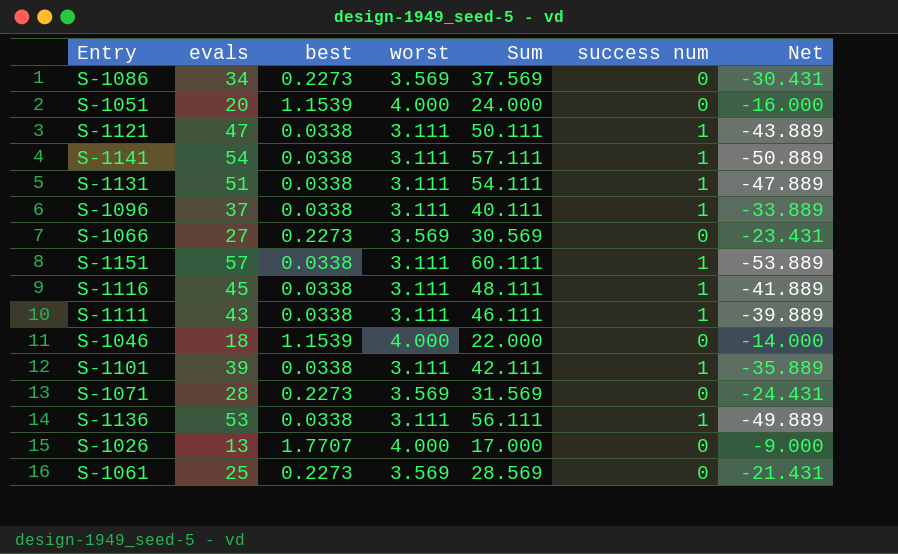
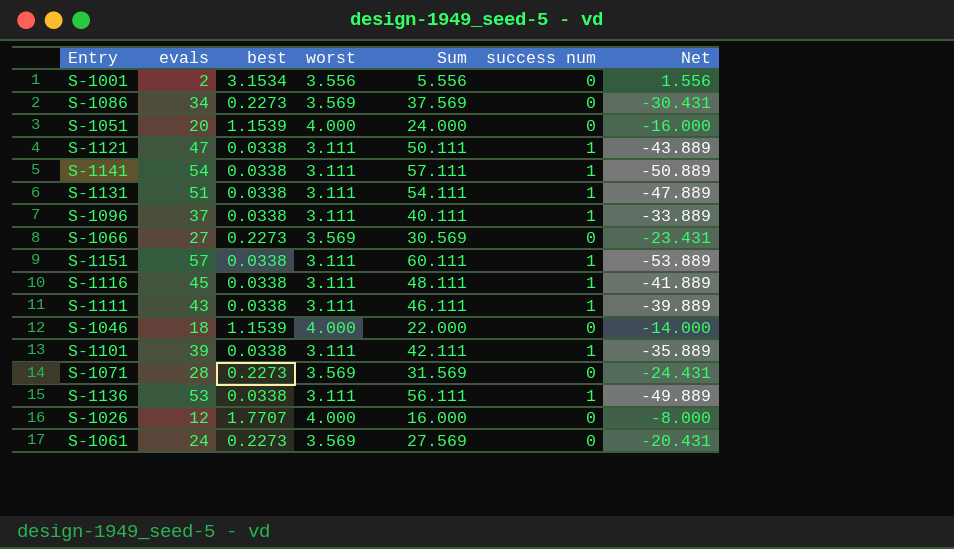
row S-1001: none -> 2 | 3.1534 | 3.556 | 5.556 | 0 | 1.556
S-1026 | evals: 13 -> 12
S-1026 | Sum: 17.000 -> 16.000
S-1026 | Net: -9.000 -> -8.000
S-1061 | evals: 25 -> 24
S-1061 | Sum: 28.569 -> 27.569
S-1061 | Net: -21.431 -> -20.431

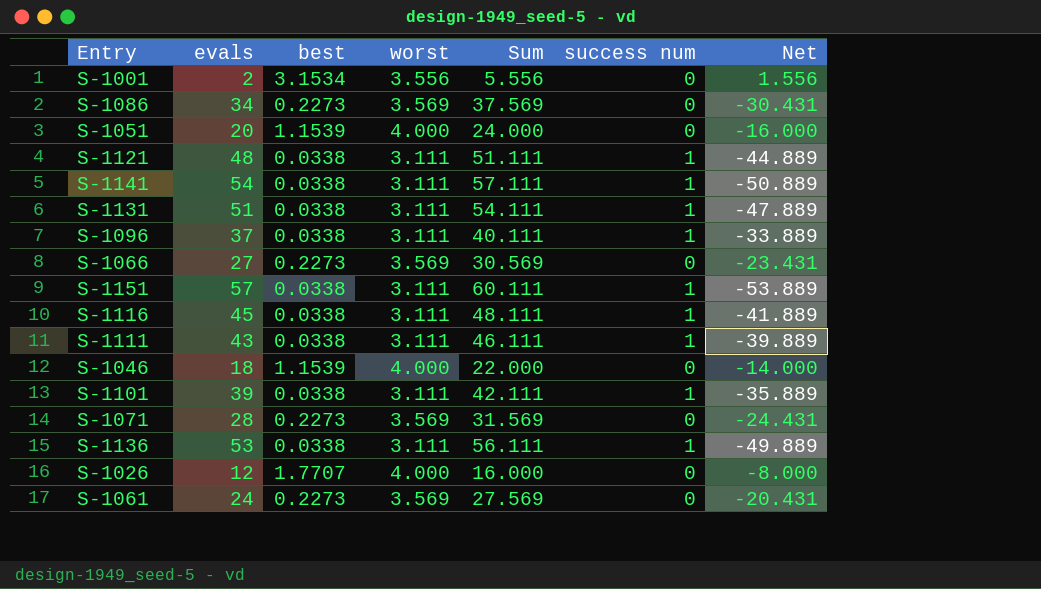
S-1121 | evals: 47 -> 48
S-1121 | Sum: 50.111 -> 51.111
S-1121 | Net: -43.889 -> -44.889

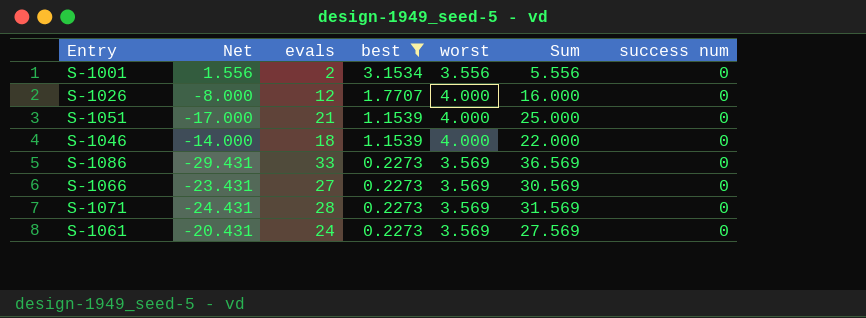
filter: none -> best != 0.0338
row order: none -> best descending
column Net | position: 7 -> 2
S-1051 | Net: -16.000 -> -17.000
S-1051 | evals: 20 -> 21
S-1051 | Sum: 24.000 -> 25.000
S-1086 | Net: -30.431 -> -29.431
S-1086 | evals: 34 -> 33
S-1086 | Sum: 37.569 -> 36.569

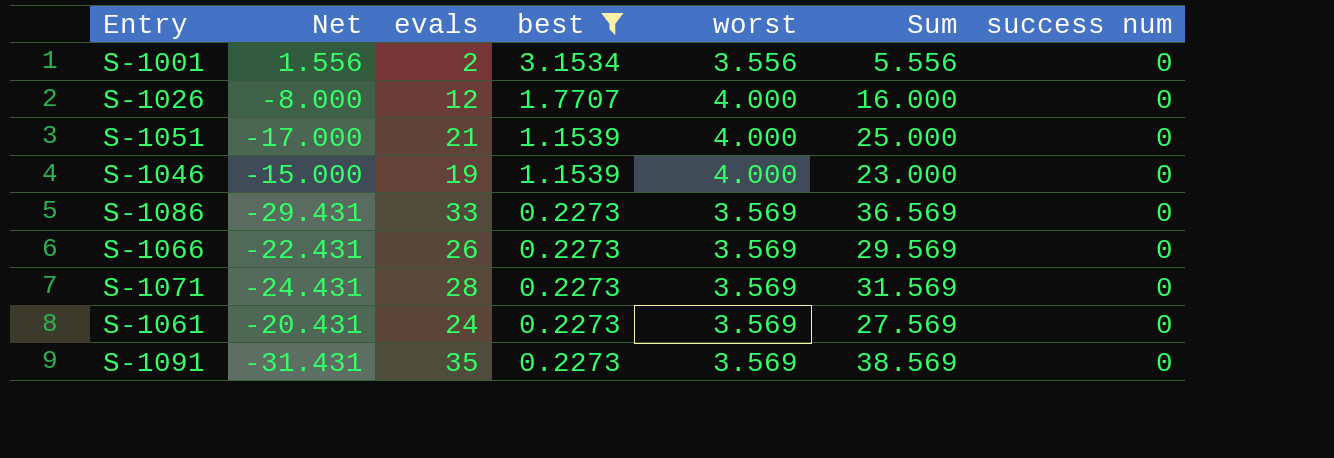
S-1046 | Net: -14.000 -> -15.000
S-1046 | evals: 18 -> 19
S-1046 | Sum: 22.000 -> 23.000
S-1066 | Net: -23.431 -> -22.431
S-1066 | evals: 27 -> 26
S-1066 | Sum: 30.569 -> 29.569
row S-1091: none -> -31.431 | 35 | 0.2273 | 3.569 | 38.569 | 0

